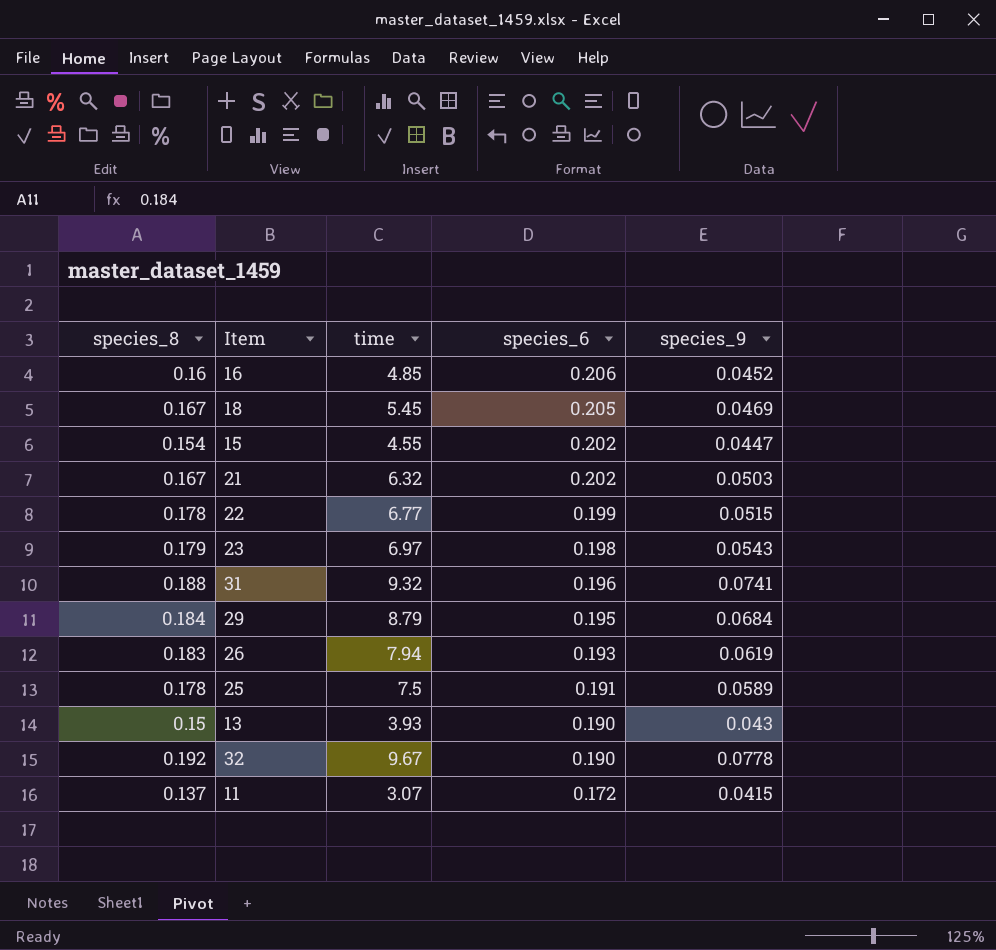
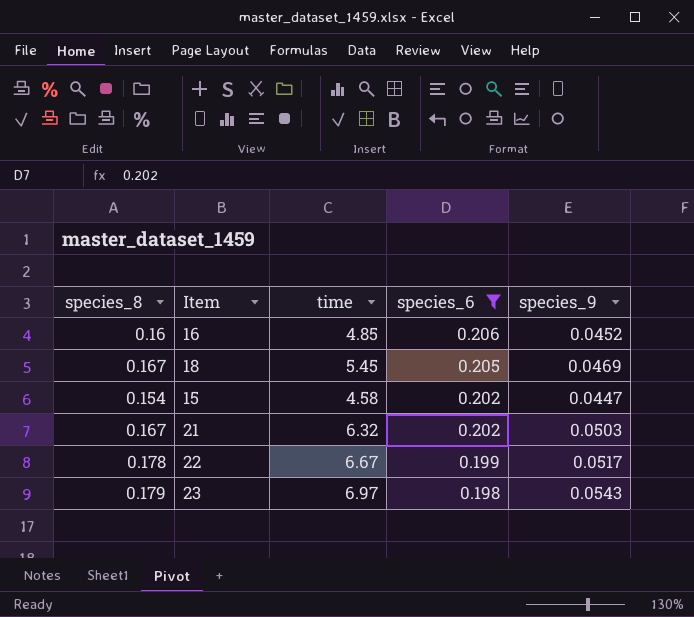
filter: none -> species_6 >= 0.198
15 | time: 4.55 -> 4.58
22 | time: 6.77 -> 6.67
22 | species_9: 0.0515 -> 0.0517

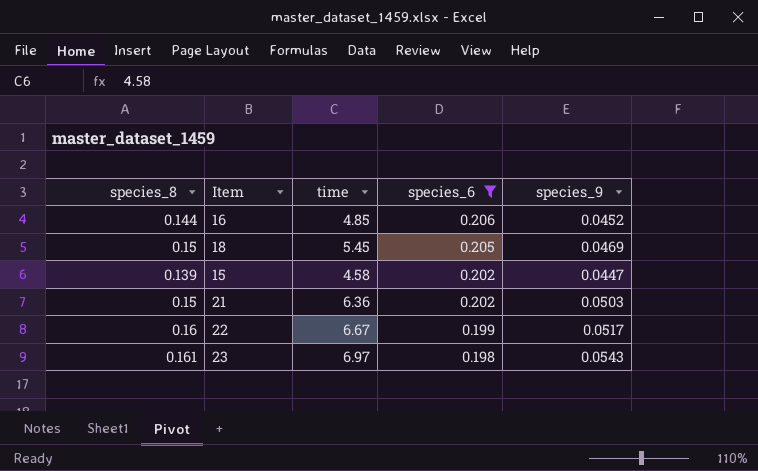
16 | species_8: 0.16 -> 0.144
18 | species_8: 0.167 -> 0.15
15 | species_8: 0.154 -> 0.139
21 | species_8: 0.167 -> 0.15
21 | time: 6.32 -> 6.36
22 | species_8: 0.178 -> 0.16
23 | species_8: 0.179 -> 0.161

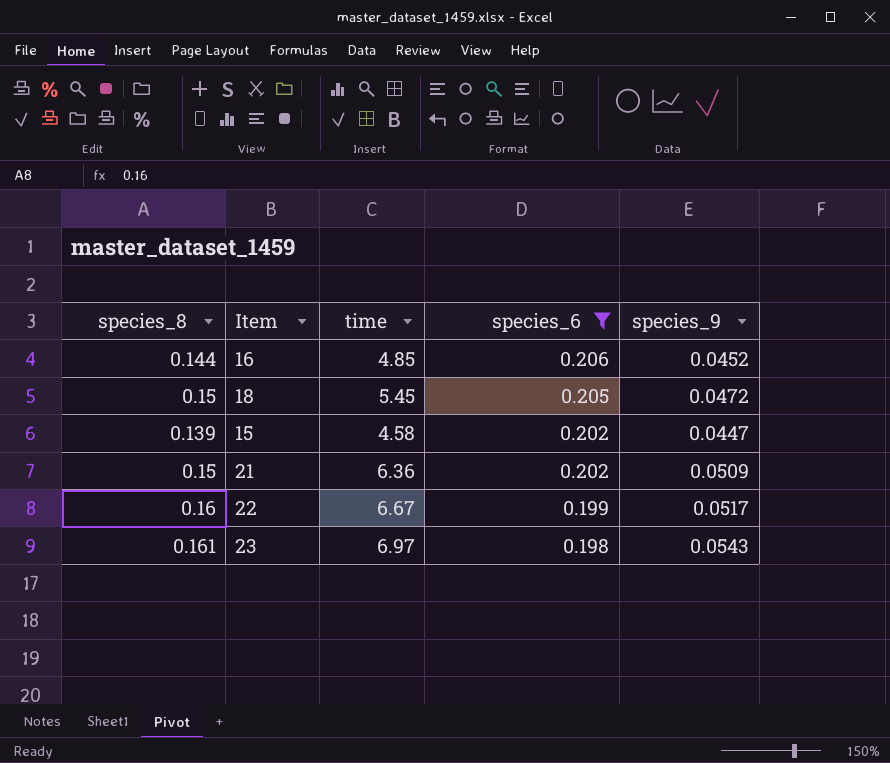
18 | species_9: 0.0469 -> 0.0472
21 | species_9: 0.0503 -> 0.0509

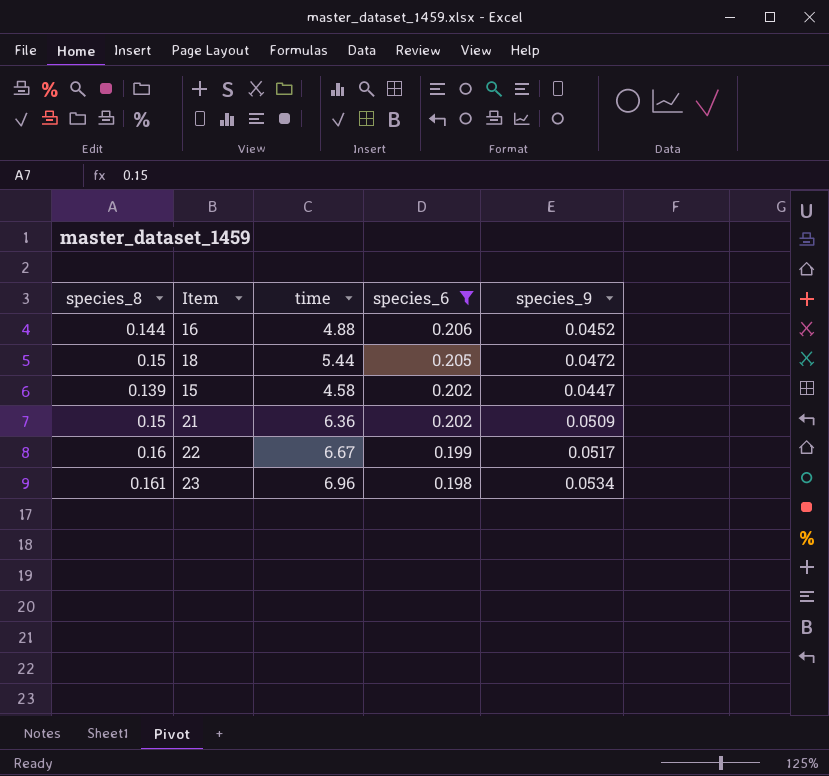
16 | time: 4.85 -> 4.88
18 | time: 5.45 -> 5.44
23 | time: 6.97 -> 6.96
23 | species_9: 0.0543 -> 0.0534

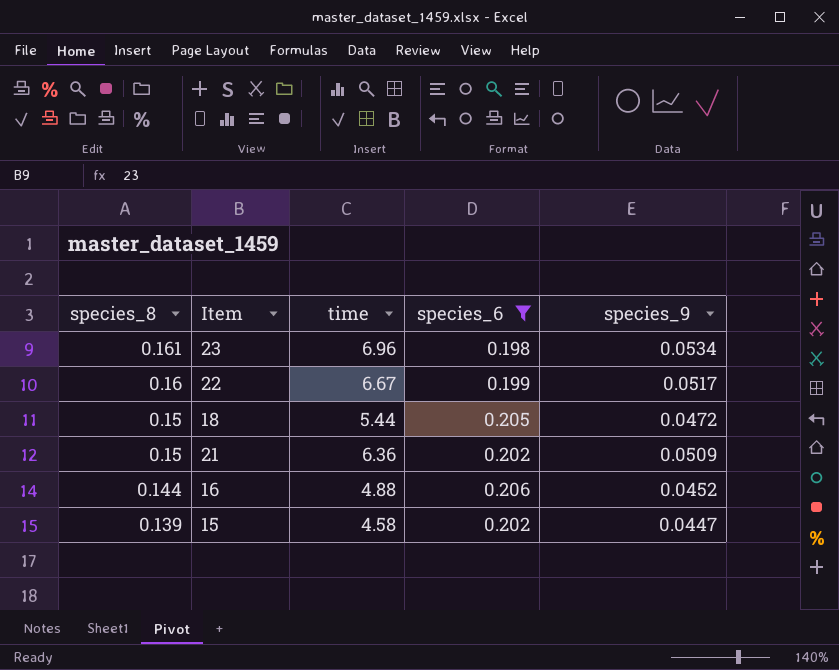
row order: species_6 descending -> species_8 descending

